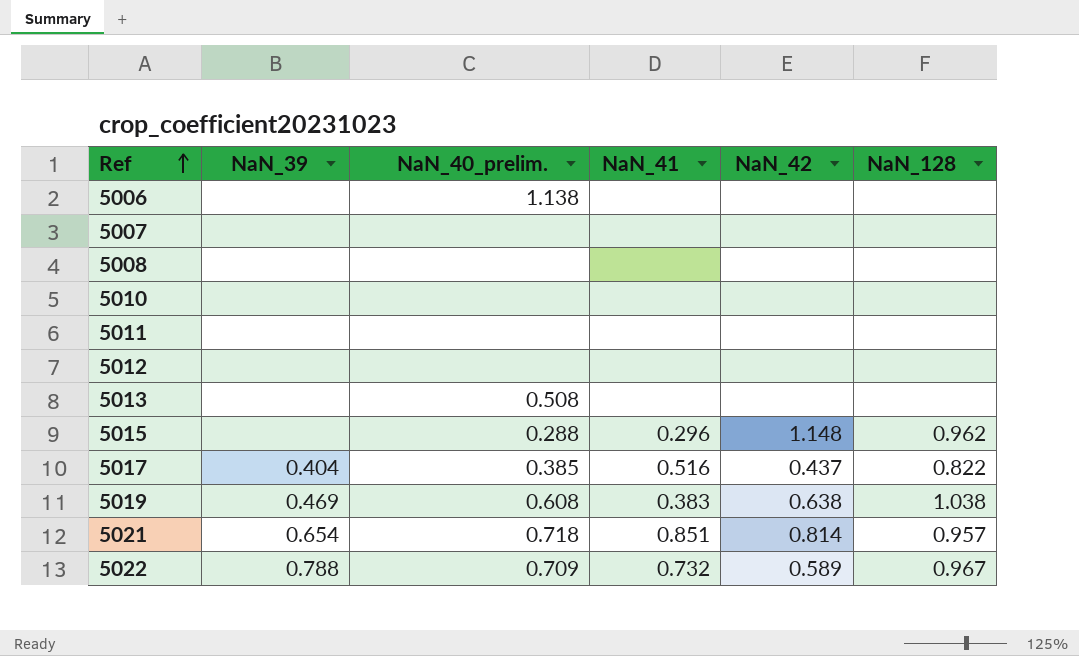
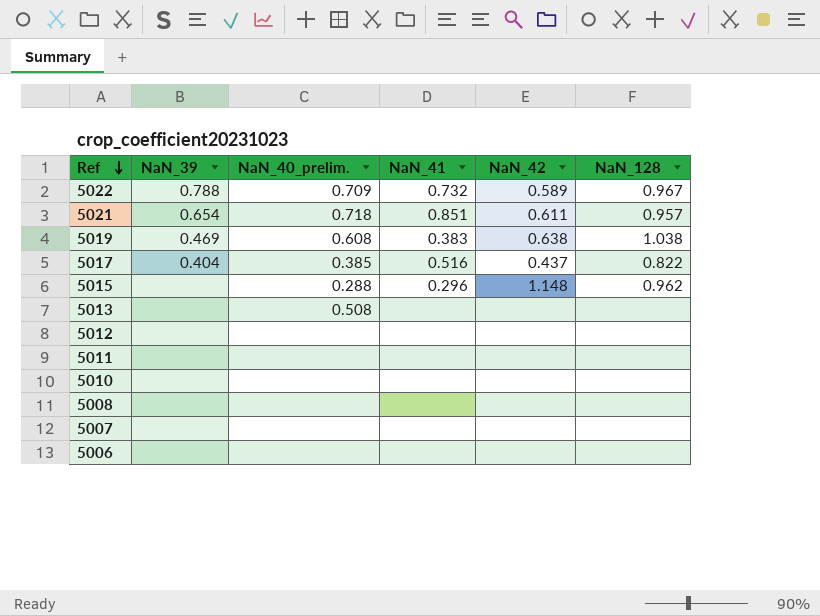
row order: Ref ascending -> Ref descending
5021 | NaN_42: 0.814 -> 0.611
5006 | NaN_40_prelim.: 1.138 -> none

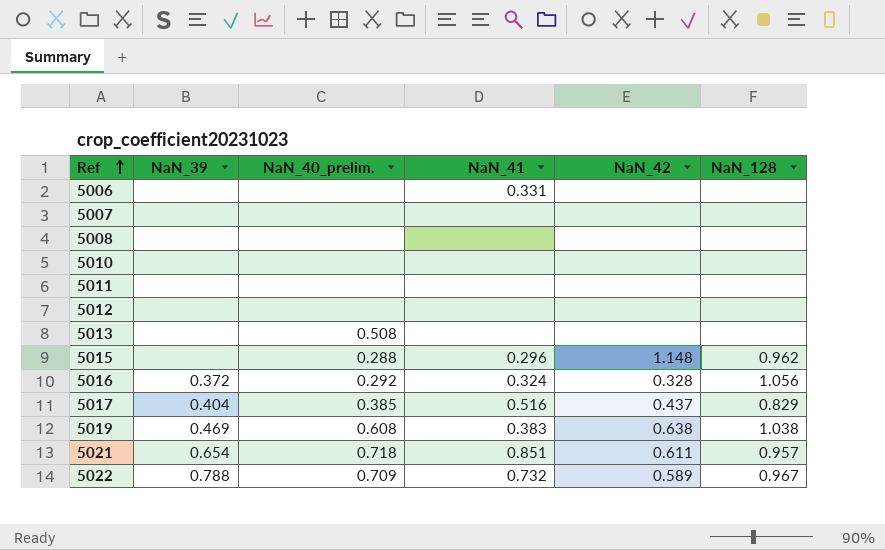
row order: Ref descending -> Ref ascending
5006 | NaN_41: none -> 0.331
row 5016: none -> 0.372 | 0.292 | 0.324 | 0.328 | 1.056
5017 | NaN_128: 0.822 -> 0.829

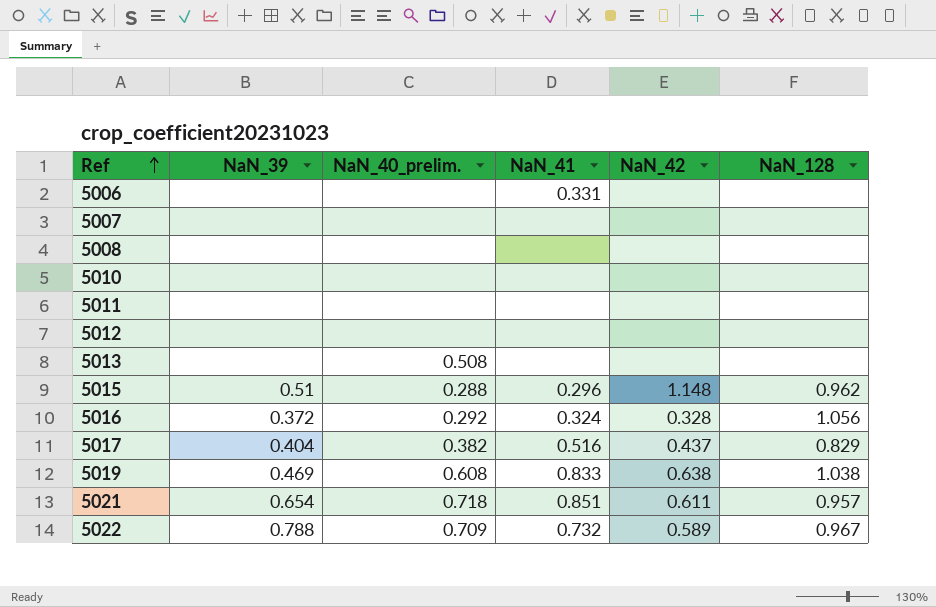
5015 | NaN_39: none -> 0.51
5017 | NaN_40_prelim.: 0.385 -> 0.382
5019 | NaN_41: 0.383 -> 0.833

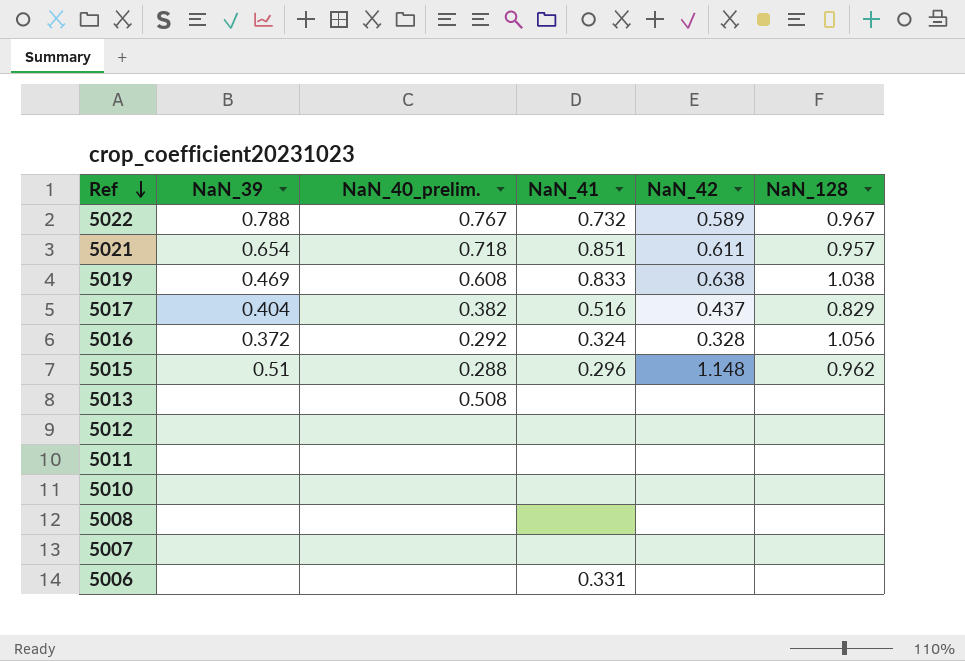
row order: Ref ascending -> Ref descending
5022 | NaN_40_prelim.: 0.709 -> 0.767

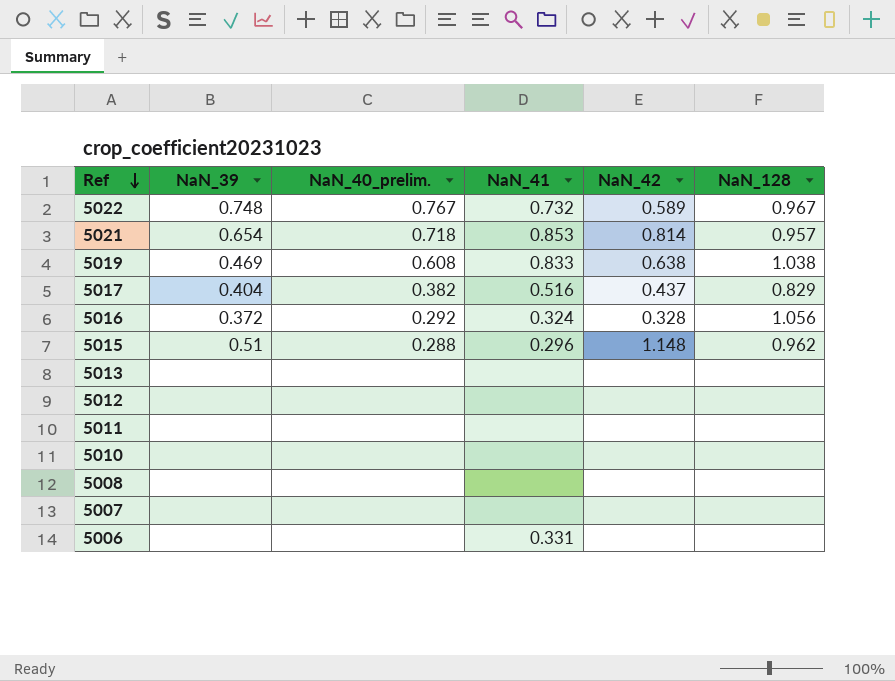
5022 | NaN_39: 0.788 -> 0.748
5021 | NaN_41: 0.851 -> 0.853
5021 | NaN_42: 0.611 -> 0.814
5013 | NaN_40_prelim.: 0.508 -> none

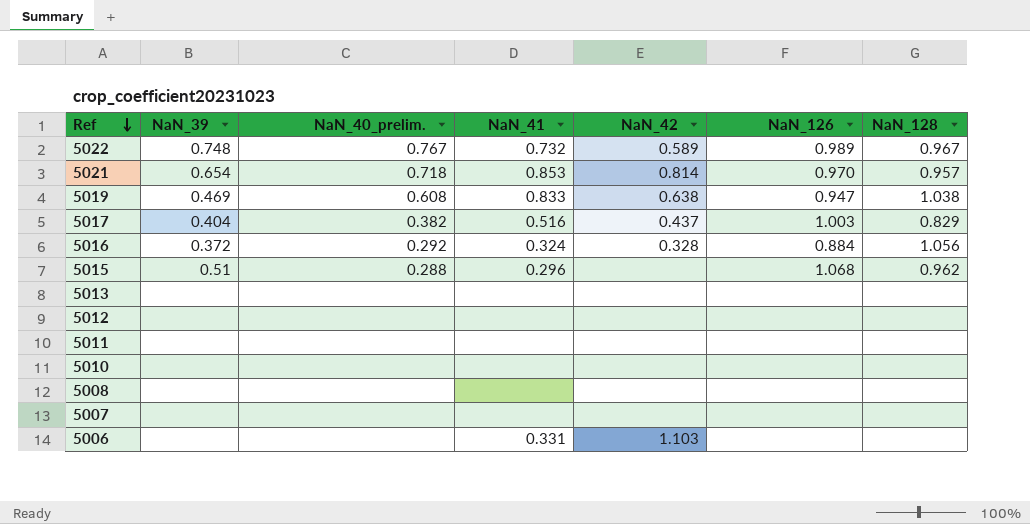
column NaN_126 | position: none -> 6
5015 | NaN_42: 1.148 -> none
5006 | NaN_42: none -> 1.103

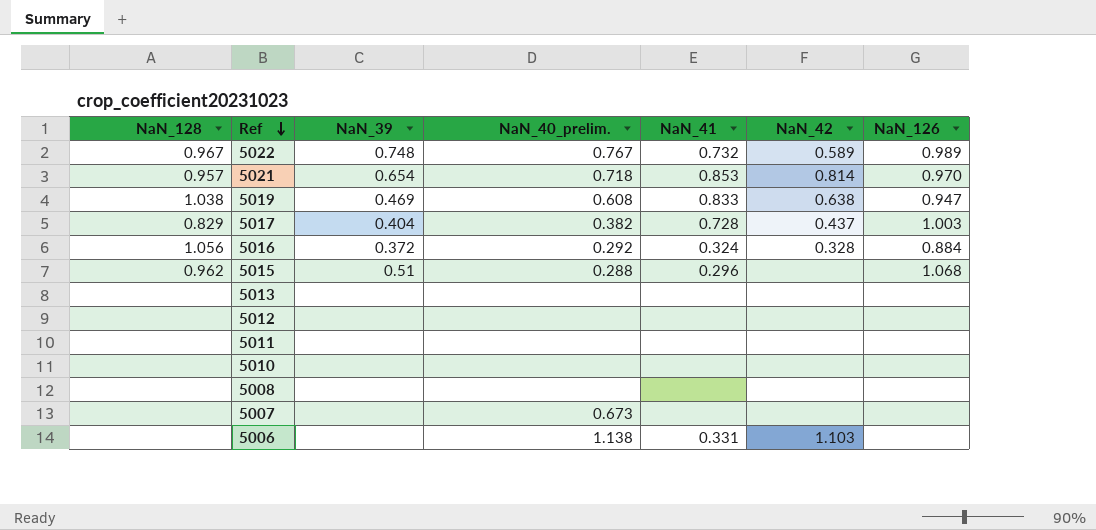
column NaN_128 | position: 7 -> 1
5017 | NaN_41: 0.516 -> 0.728
5007 | NaN_40_prelim.: none -> 0.673
5006 | NaN_40_prelim.: none -> 1.138

